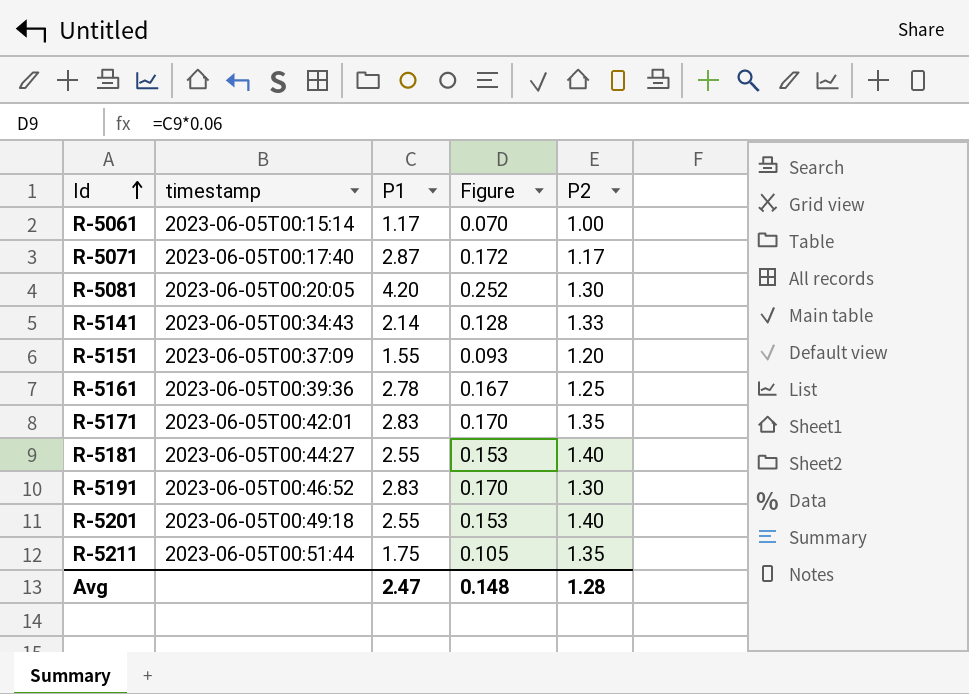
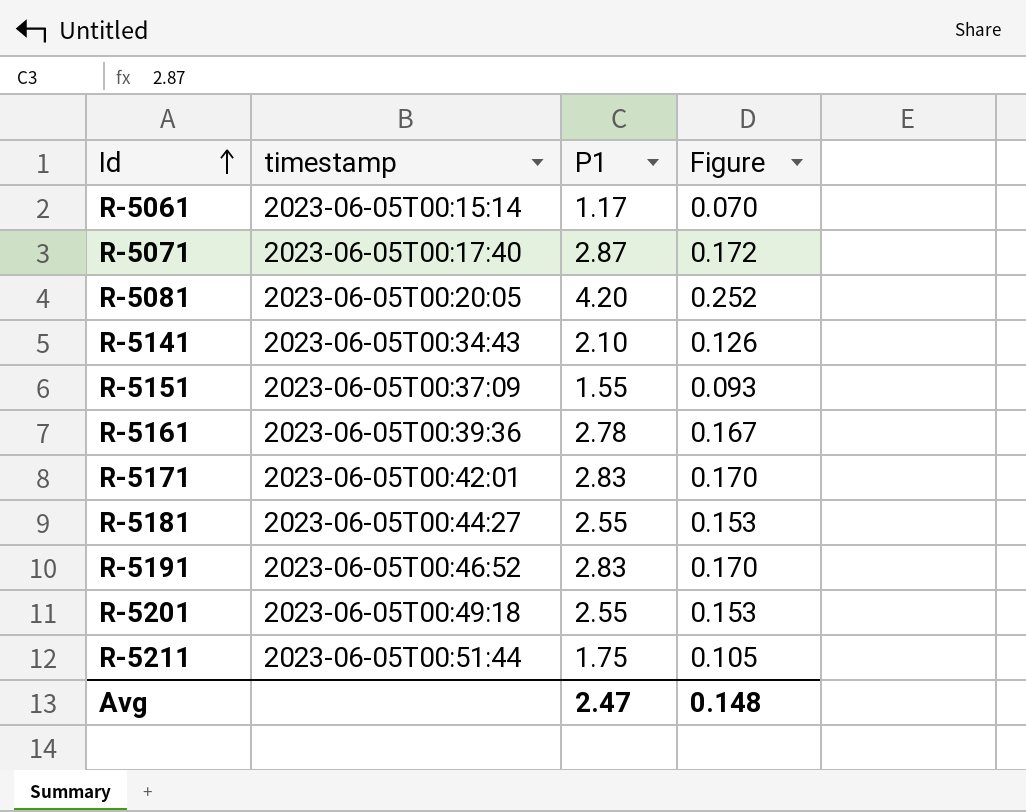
column P2 | position: 5 -> none
R-5141 | P1: 2.14 -> 2.10
R-5141 | Figure: 0.128 -> 0.126

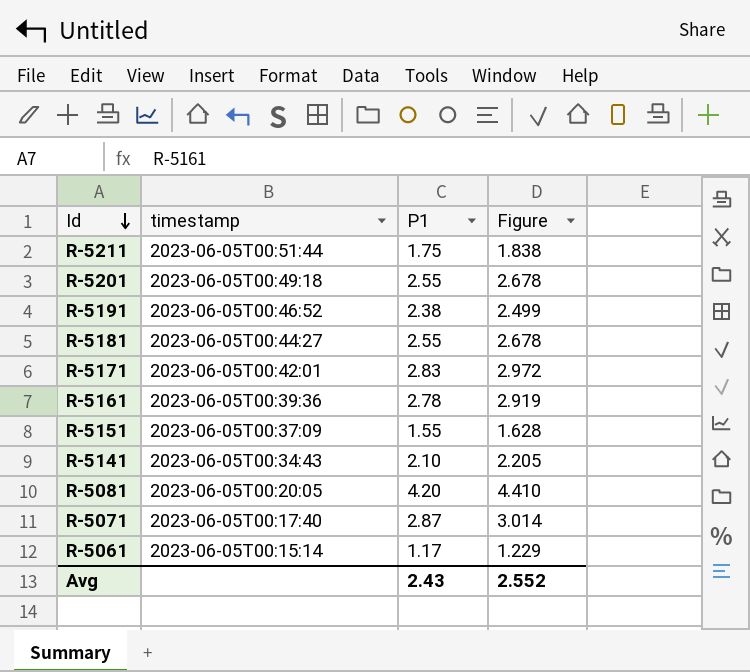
row order: Id ascending -> Id descending
column Figure | formula: [P1] * 0.06 -> [P1] * 1.05
R-5191 | P1: 2.83 -> 2.38
Avg | P1: 2.47 -> 2.43
Avg | Figure: 0.148 -> 2.552

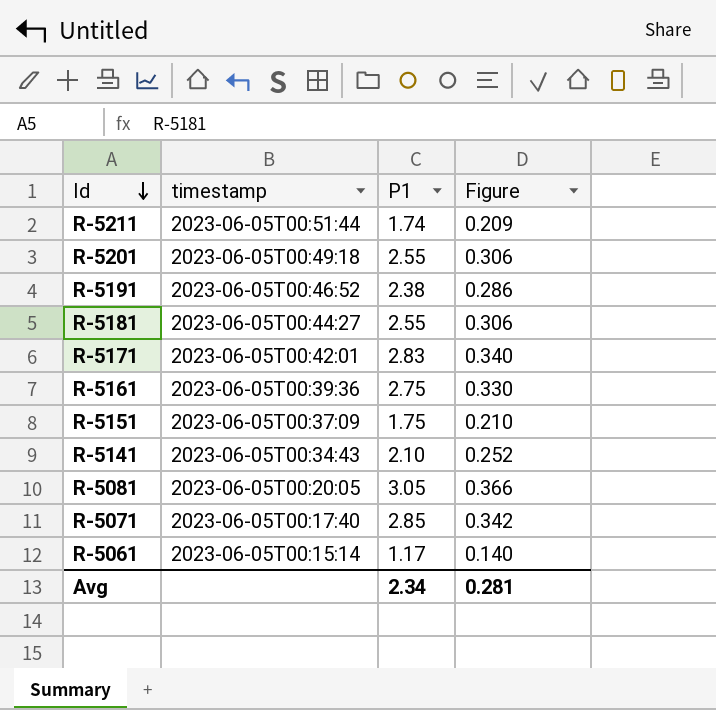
column Figure | formula: [P1] * 1.05 -> [P1] * 0.12
R-5211 | P1: 1.75 -> 1.74
R-5161 | P1: 2.78 -> 2.75
R-5151 | P1: 1.55 -> 1.75
R-5081 | P1: 4.20 -> 3.05
R-5071 | P1: 2.87 -> 2.85
Avg | P1: 2.43 -> 2.34
Avg | Figure: 2.552 -> 0.281

